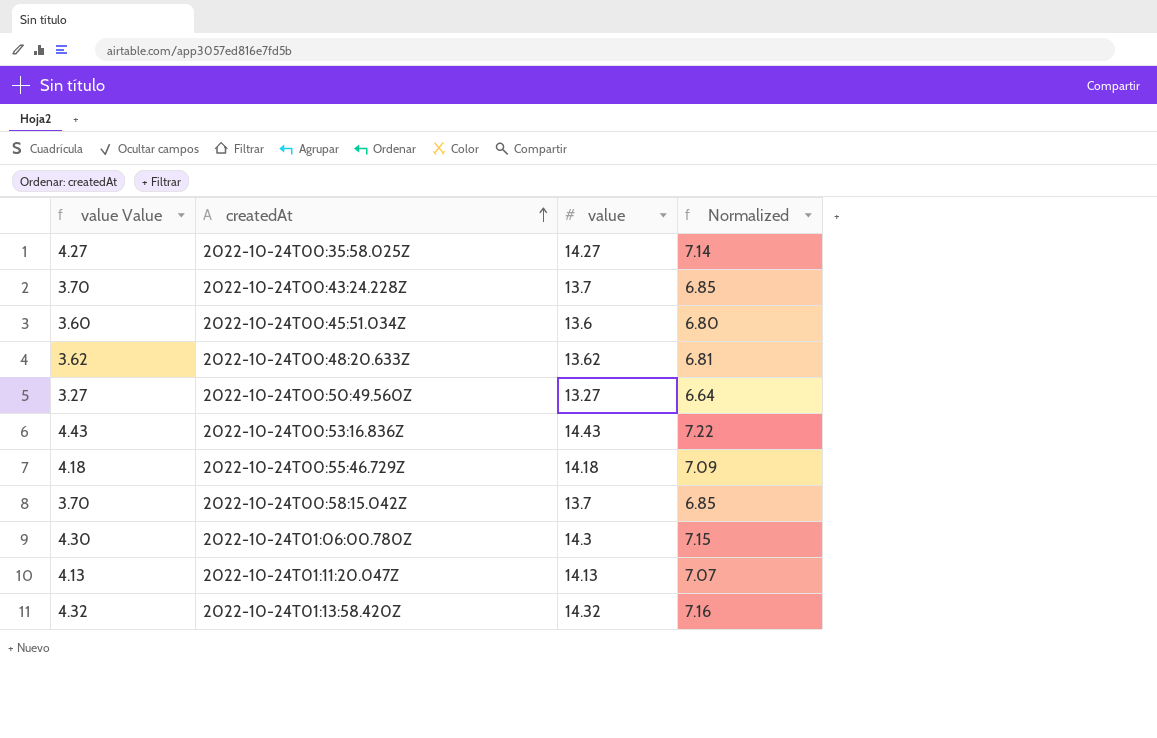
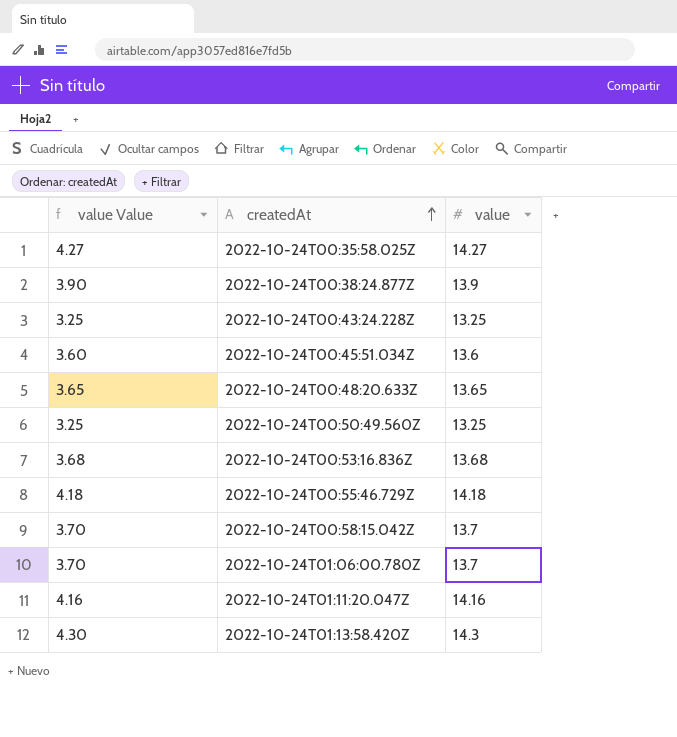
column Normalized | formula: [value] * 0.5 -> none
row 2022-10-24T00:38:24.877Z: none -> 3.90 | 13.9
2022-10-24T00:43:24.228Z | value Value: 3.70 -> 3.25
2022-10-24T00:43:24.228Z | value: 13.7 -> 13.25
2022-10-24T00:48:20.633Z | value Value: 3.62 -> 3.65
2022-10-24T00:48:20.633Z | value: 13.62 -> 13.65
2022-10-24T00:50:49.560Z | value Value: 3.27 -> 3.25
2022-10-24T00:50:49.560Z | value: 13.27 -> 13.25
2022-10-24T00:53:16.836Z | value Value: 4.43 -> 3.68
2022-10-24T00:53:16.836Z | value: 14.43 -> 13.68
2022-10-24T01:06:00.780Z | value Value: 4.30 -> 3.70
2022-10-24T01:06:00.780Z | value: 14.3 -> 13.7
2022-10-24T01:11:20.047Z | value Value: 4.13 -> 4.16
2022-10-24T01:11:20.047Z | value: 14.13 -> 14.16
2022-10-24T01:13:58.420Z | value Value: 4.32 -> 4.30
2022-10-24T01:13:58.420Z | value: 14.32 -> 14.3

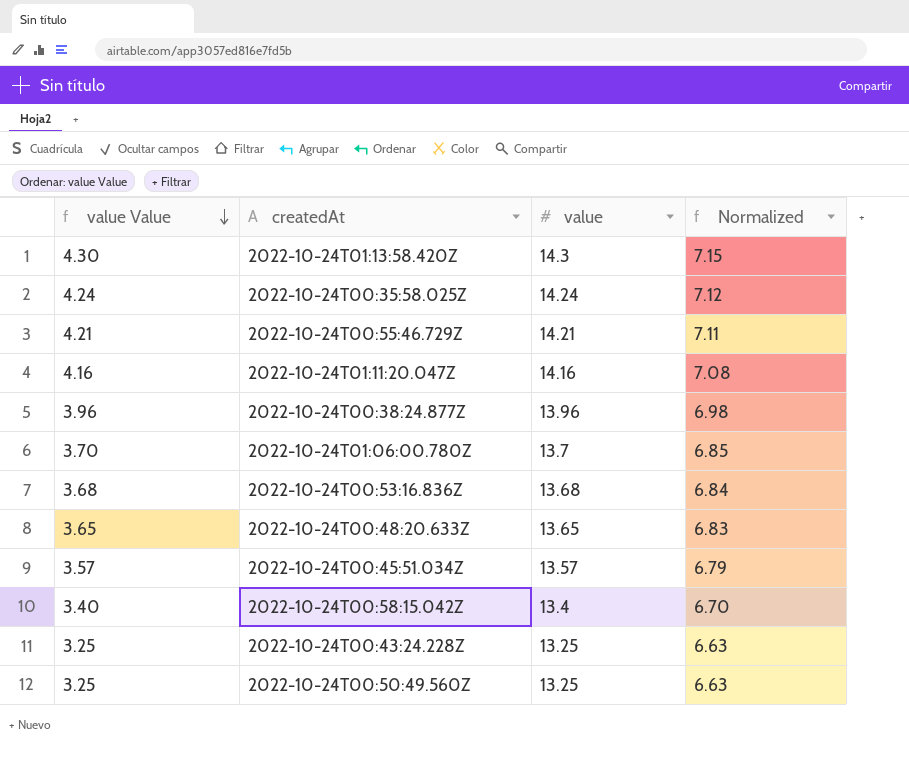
row order: createdAt ascending -> value Value descending
column Normalized | formula: none -> [value] * 0.5
2022-10-24T00:35:58.025Z | value Value: 4.27 -> 4.24
2022-10-24T00:35:58.025Z | value: 14.27 -> 14.24
2022-10-24T00:55:46.729Z | value Value: 4.18 -> 4.21
2022-10-24T00:55:46.729Z | value: 14.18 -> 14.21
2022-10-24T00:38:24.877Z | value Value: 3.90 -> 3.96
2022-10-24T00:38:24.877Z | value: 13.9 -> 13.96
2022-10-24T00:45:51.034Z | value Value: 3.60 -> 3.57
2022-10-24T00:45:51.034Z | value: 13.6 -> 13.57
2022-10-24T00:58:15.042Z | value Value: 3.70 -> 3.40
2022-10-24T00:58:15.042Z | value: 13.7 -> 13.4

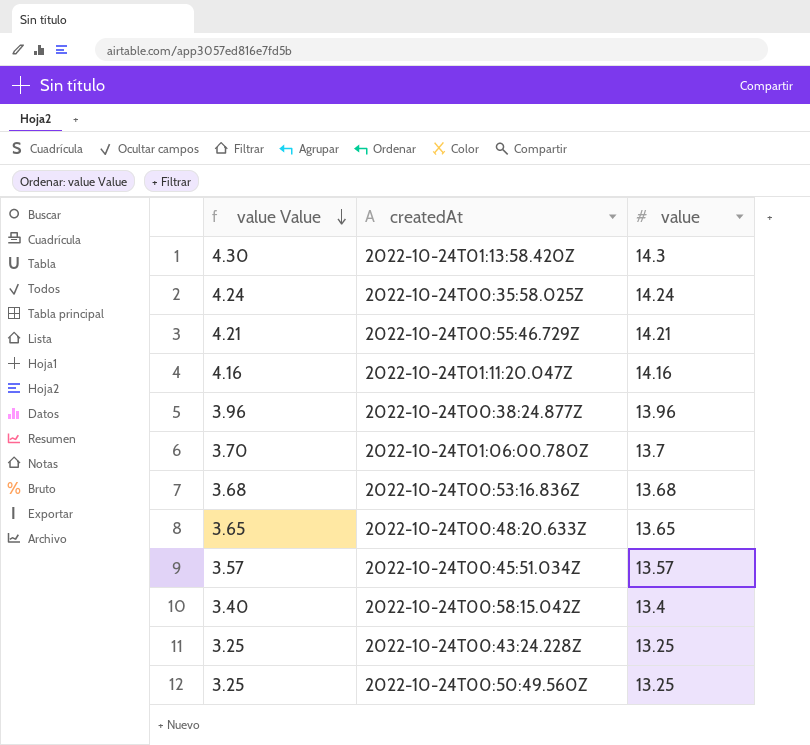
column Normalized | formula: [value] * 0.5 -> none

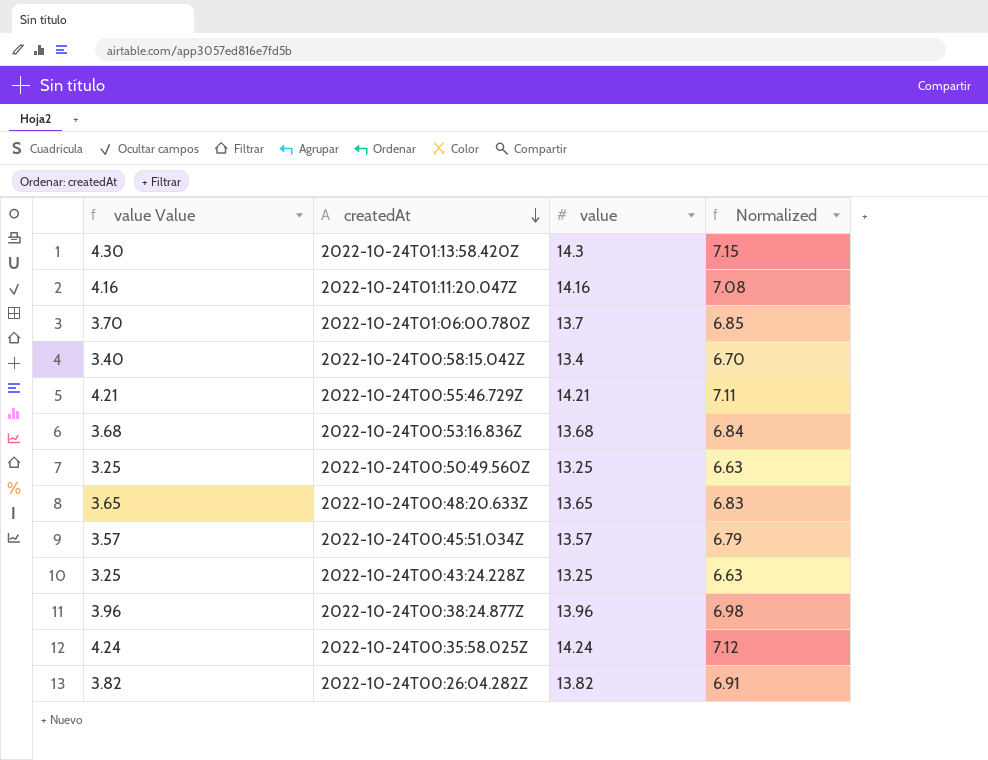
row order: value Value descending -> createdAt descending
column Normalized | formula: none -> [value] * 0.5
row 2022-10-24T00:26:04.282Z: none -> 3.82 | 13.82 | 6.91

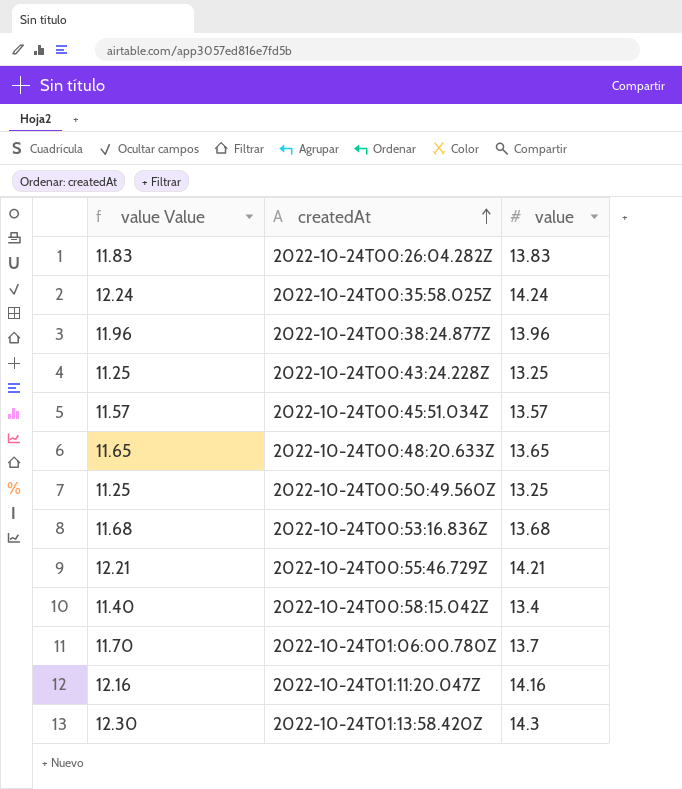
row order: createdAt descending -> createdAt ascending
column Normalized | formula: [value] * 0.5 -> none
column value Value | formula: [value] - 10 -> [value] - 2
2022-10-24T00:26:04.282Z | value: 13.82 -> 13.83

